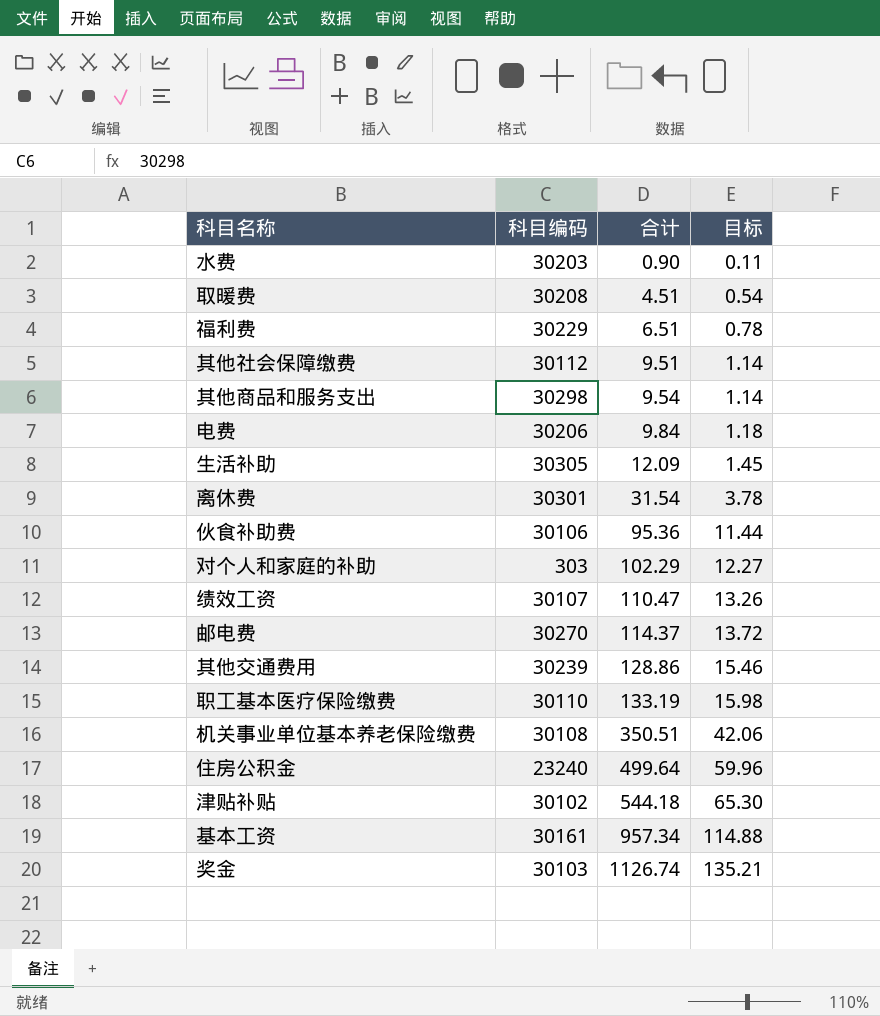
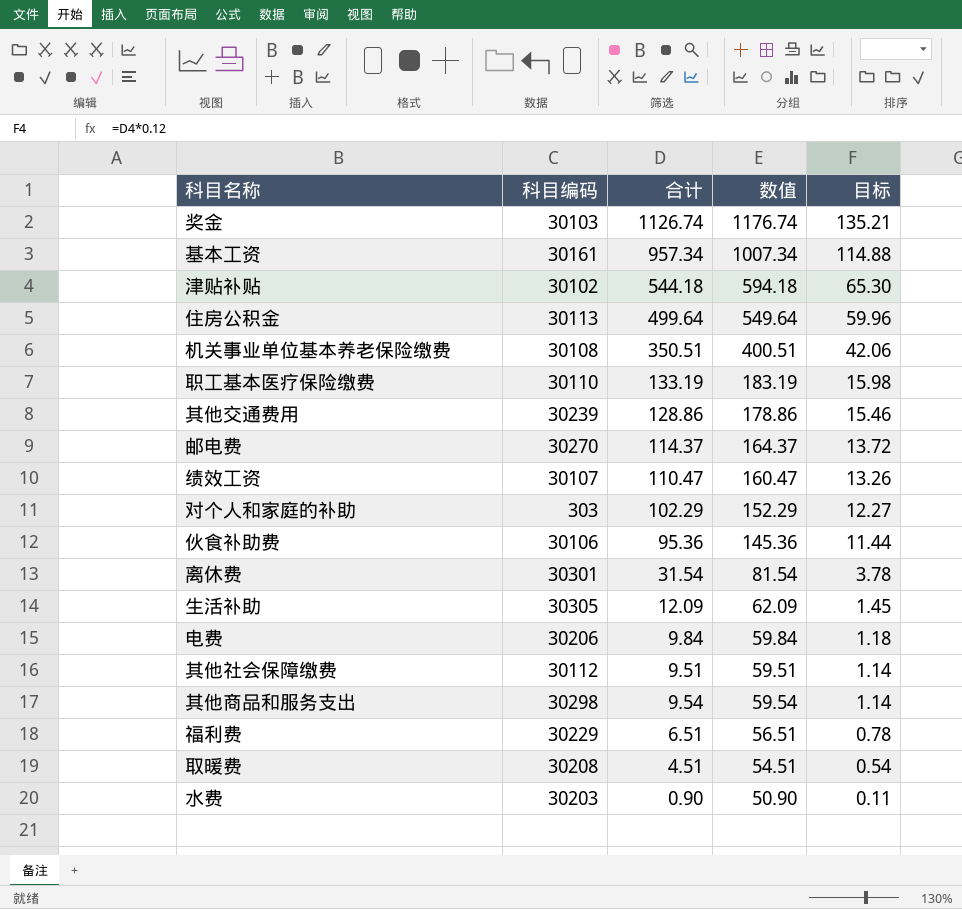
row order: 合计 ascending -> 目标 descending
column 数值 | formula: none -> [合计] + 50
住房公积金 | 科目编码: 23240 -> 30113

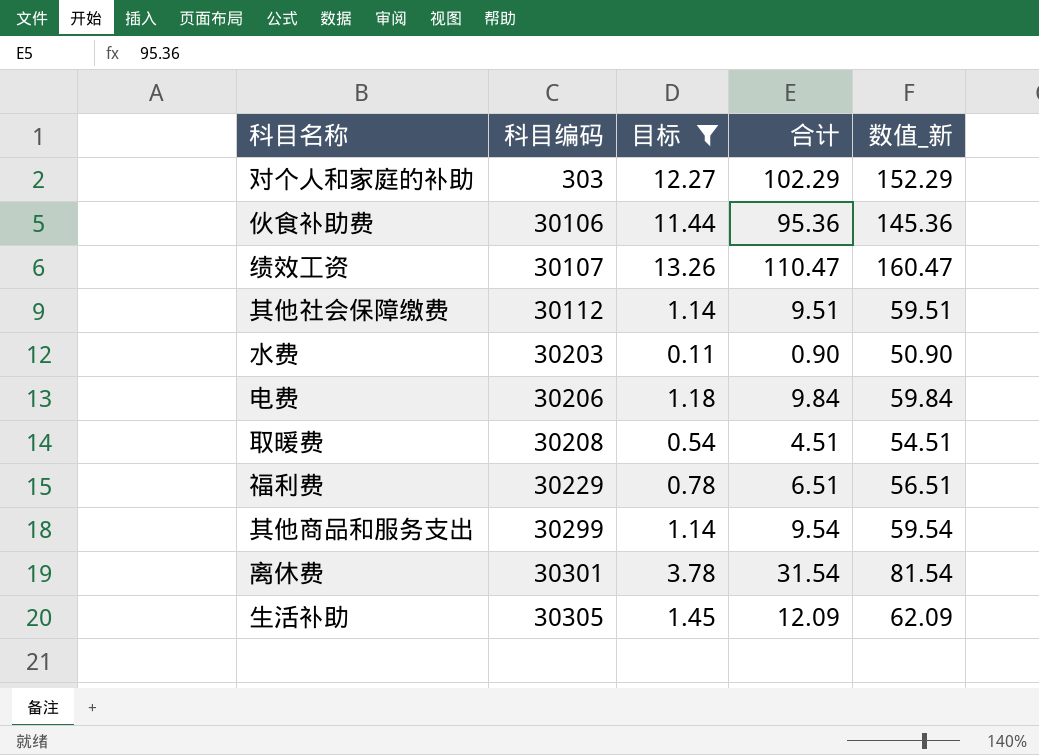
filter: none -> 目标 <= 13.26
row order: 目标 descending -> 科目编码 ascending
column 目标 | position: 5 -> 3
column name: 数值 -> 数值_新
其他商品和服务支出 | 科目编码: 30298 -> 30299

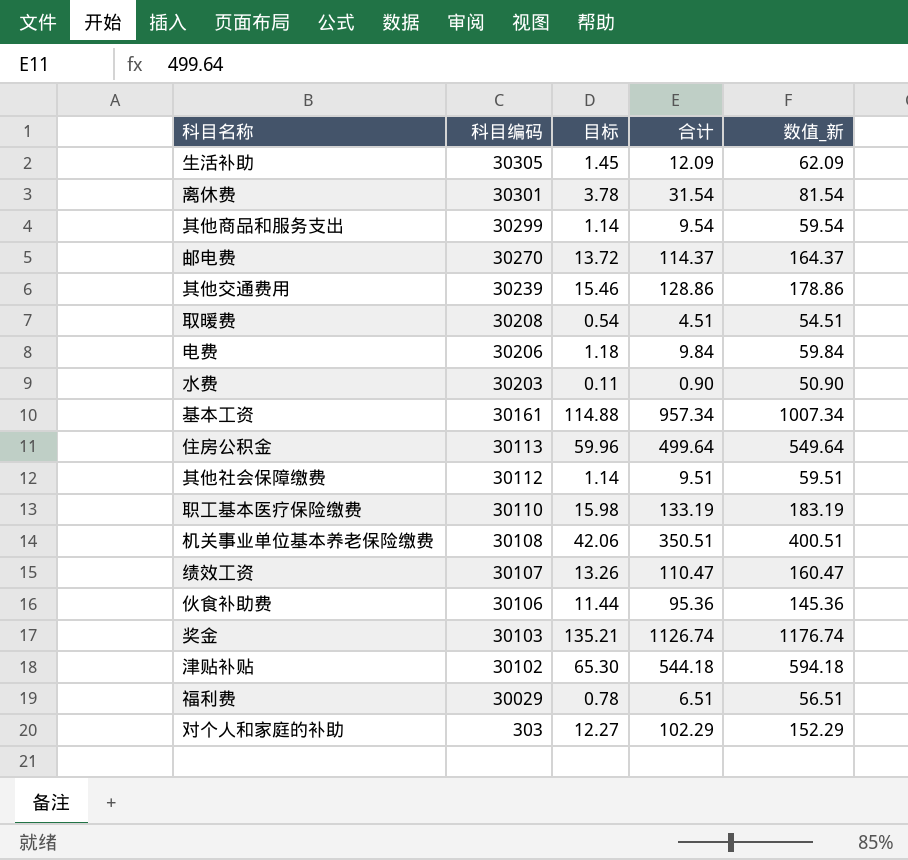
filter: 目标 <= 13.26 -> none
row order: 科目编码 ascending -> 科目编码 descending
福利费 | 科目编码: 30229 -> 30029

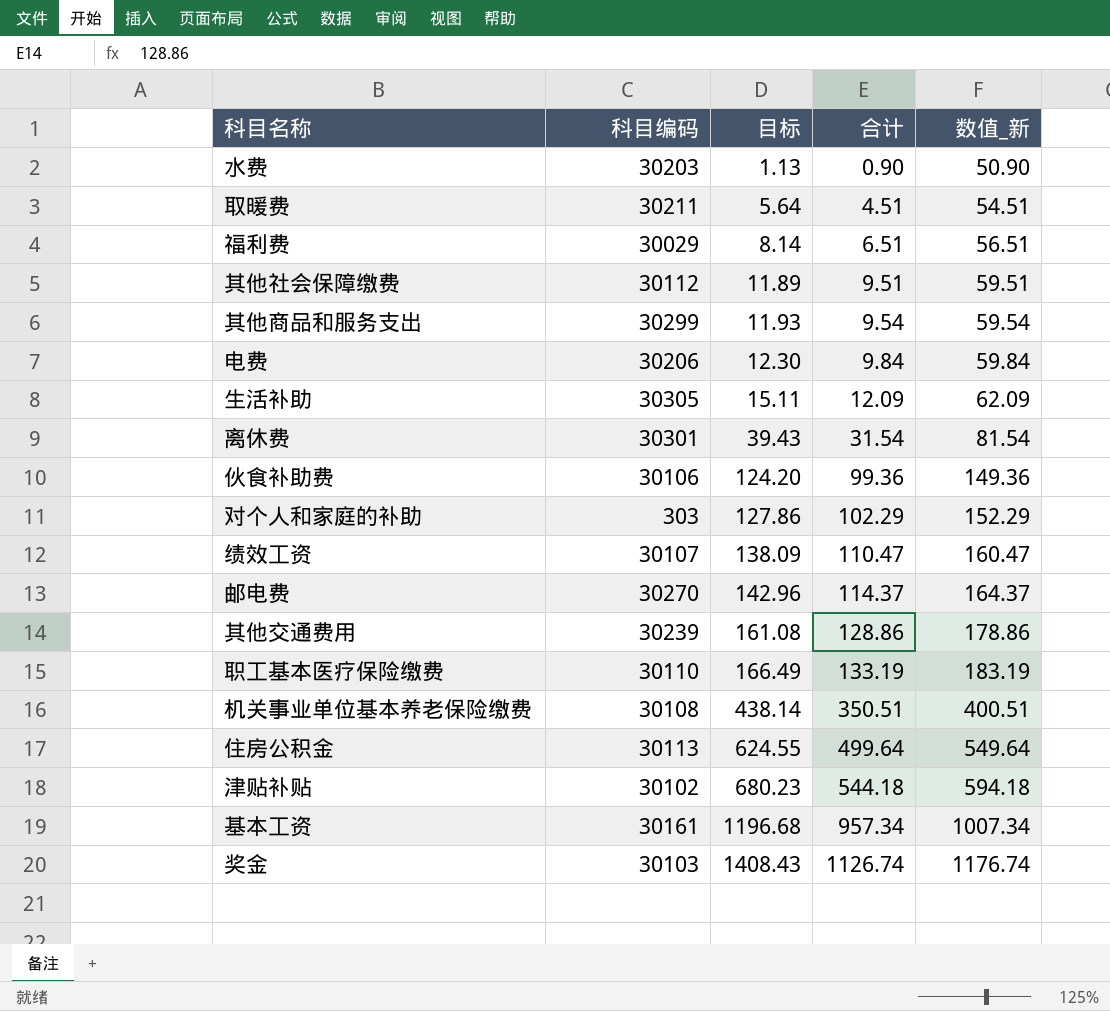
row order: 科目编码 descending -> 目标 ascending
column 目标 | formula: [合计] * 0.12 -> [合计] * 1.25
取暖费 | 科目编码: 30208 -> 30211
伙食补助费 | 合计: 95.36 -> 99.36
伙食补助费 | 数值_新: 145.36 -> 149.36

